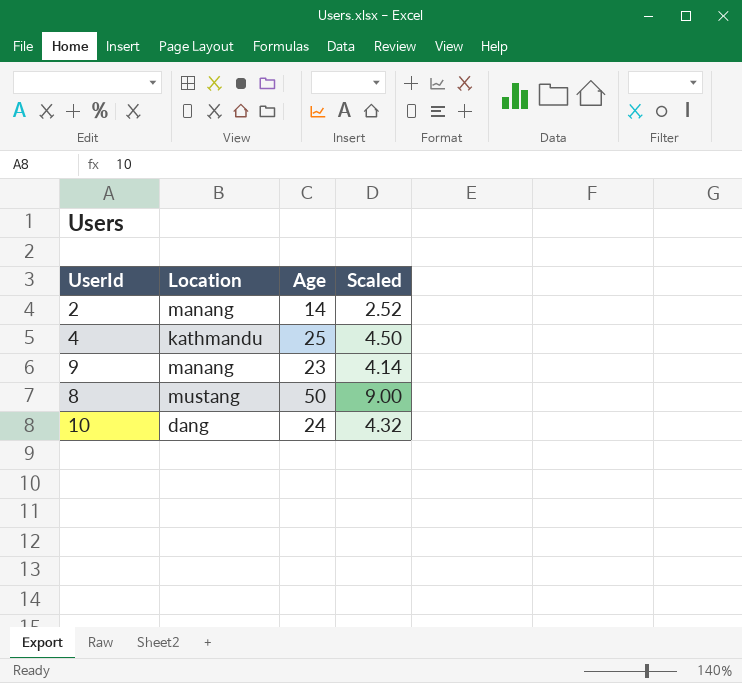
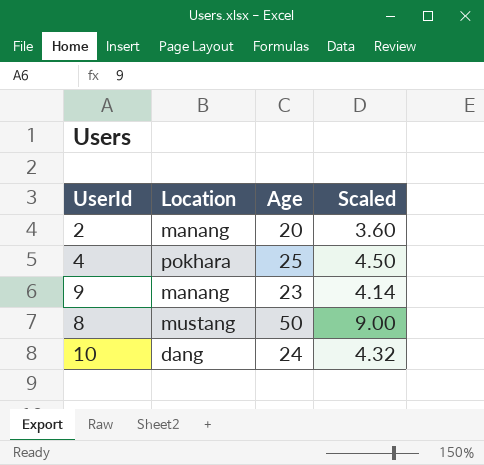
2 | Age: 14 -> 20
2 | Scaled: 2.52 -> 3.60
4 | Location: kathmandu -> pokhara

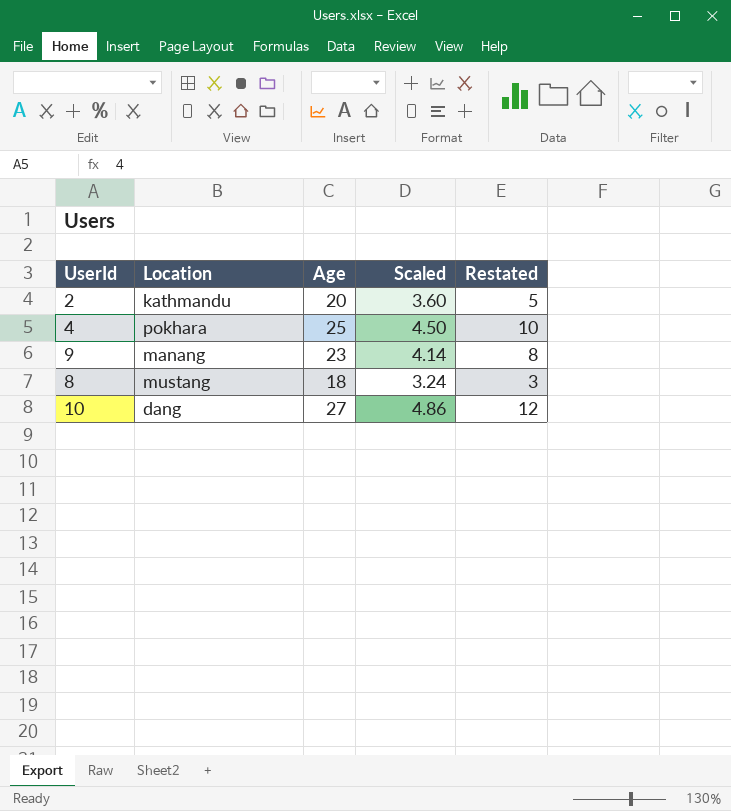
column Restated | formula: none -> [Age] - 15
2 | Location: manang -> kathmandu
8 | Age: 50 -> 18
8 | Scaled: 9.00 -> 3.24
10 | Age: 24 -> 27
10 | Scaled: 4.32 -> 4.86

